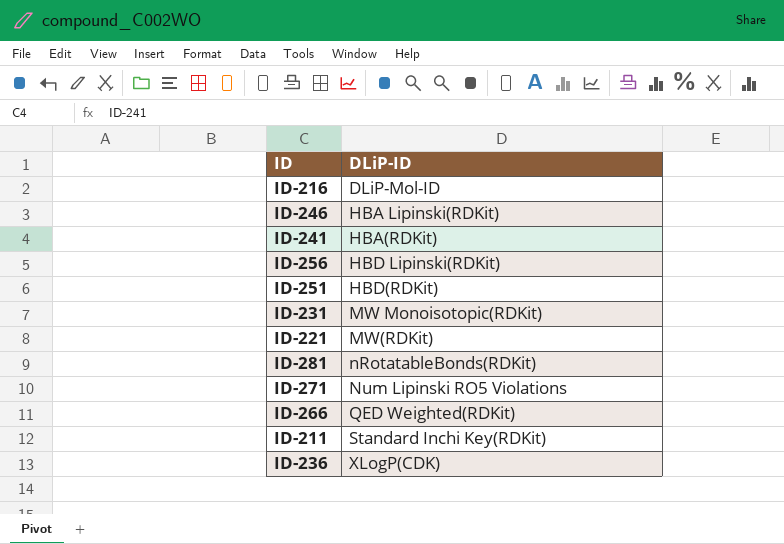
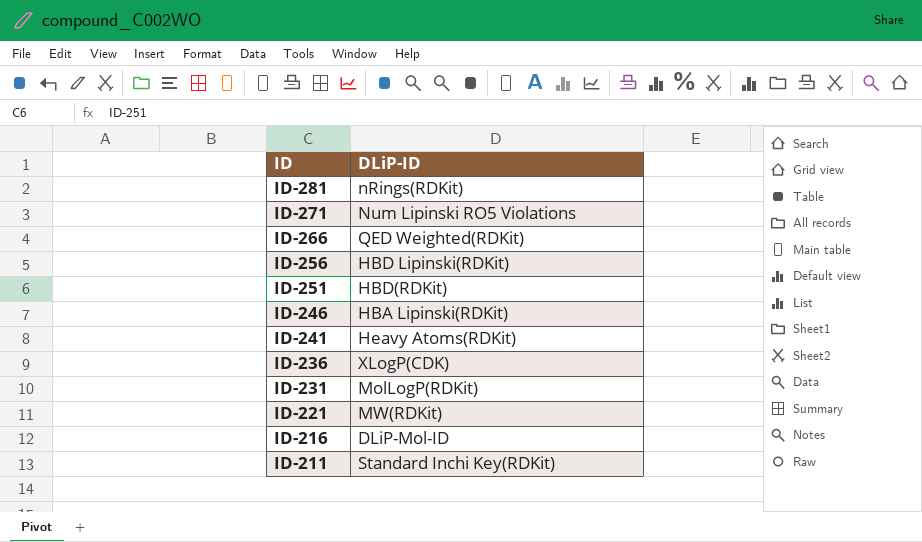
row order: DLiP-ID ascending -> ID descending
ID-281 | DLiP-ID: nRotatableBonds(RDKit) -> nRings(RDKit)
ID-241 | DLiP-ID: HBA(RDKit) -> Heavy Atoms(RDKit)
ID-231 | DLiP-ID: MW Monoisotopic(RDKit) -> MolLogP(RDKit)

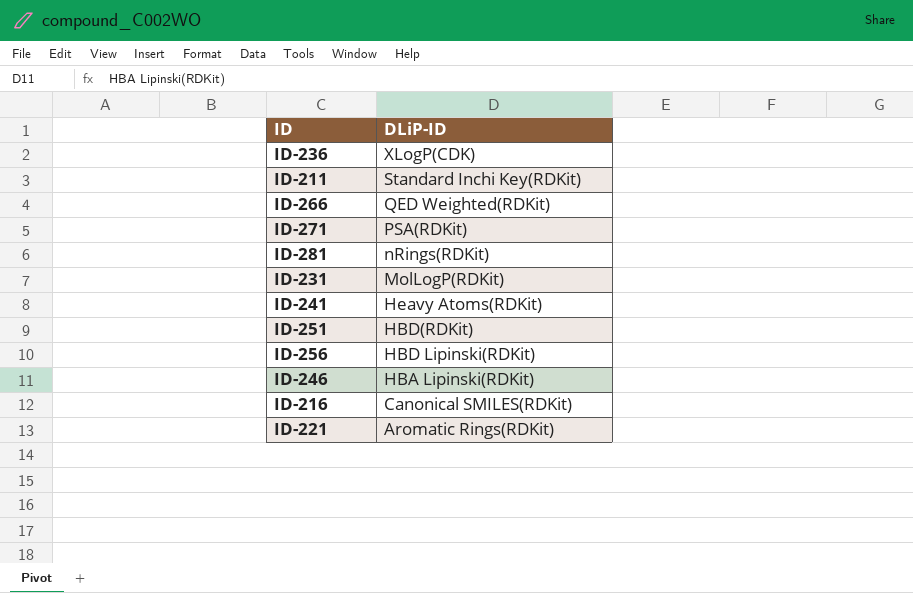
row order: ID descending -> DLiP-ID descending
ID-271 | DLiP-ID: Num Lipinski RO5 Violations -> PSA(RDKit)
ID-216 | DLiP-ID: DLiP-Mol-ID -> Canonical SMILES(RDKit)
ID-221 | DLiP-ID: MW(RDKit) -> Aromatic Rings(RDKit)

